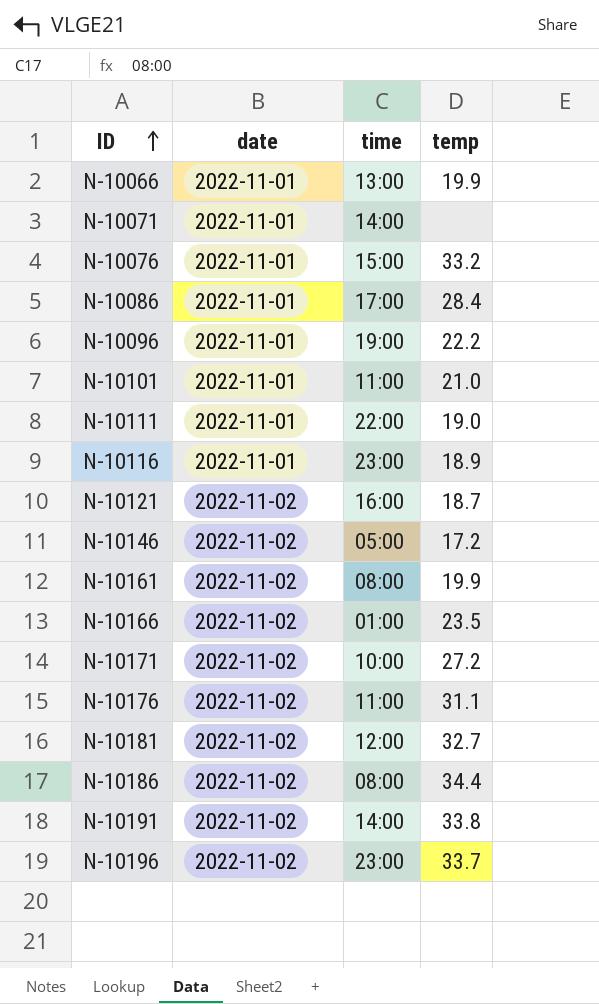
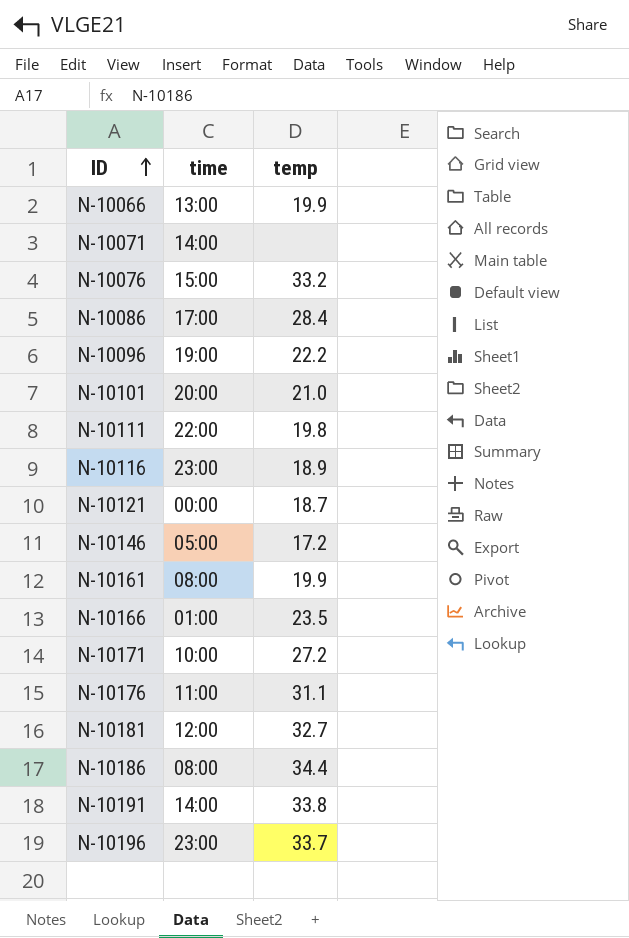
column date | position: 2 -> none
N-10101 | time: 11:00 -> 20:00
N-10111 | temp: 19.0 -> 19.8
N-10121 | time: 16:00 -> 00:00

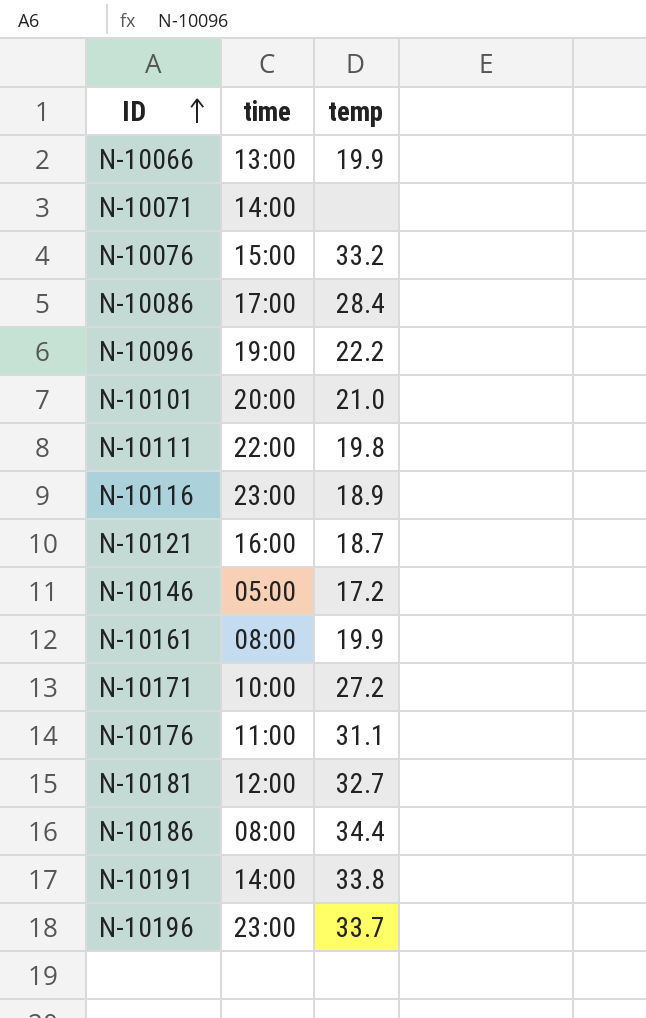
row N-10166: 01:00 | 23.5 -> none
N-10121 | time: 00:00 -> 16:00

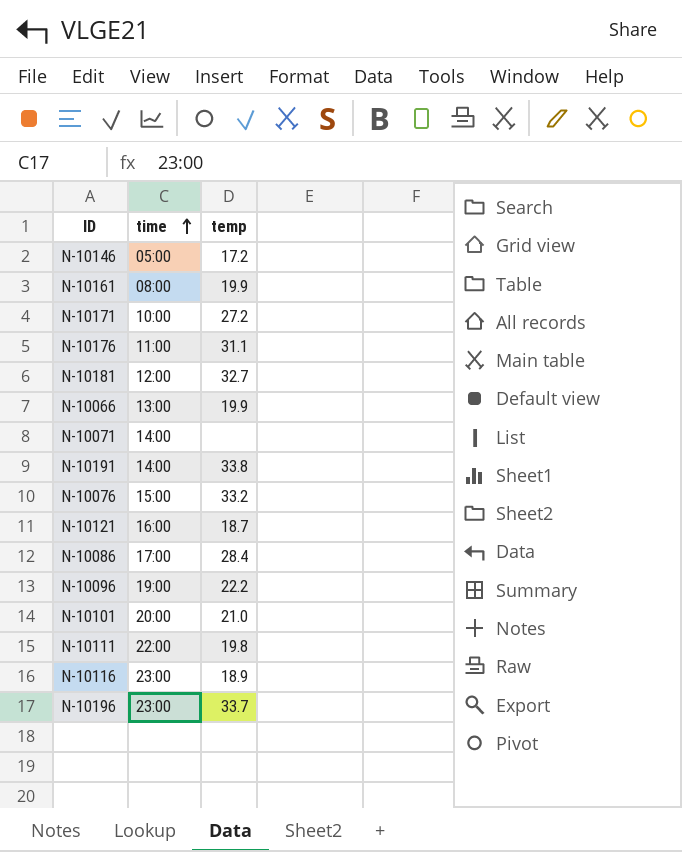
row order: ID ascending -> time ascending
row N-10186: 08:00 | 34.4 -> none

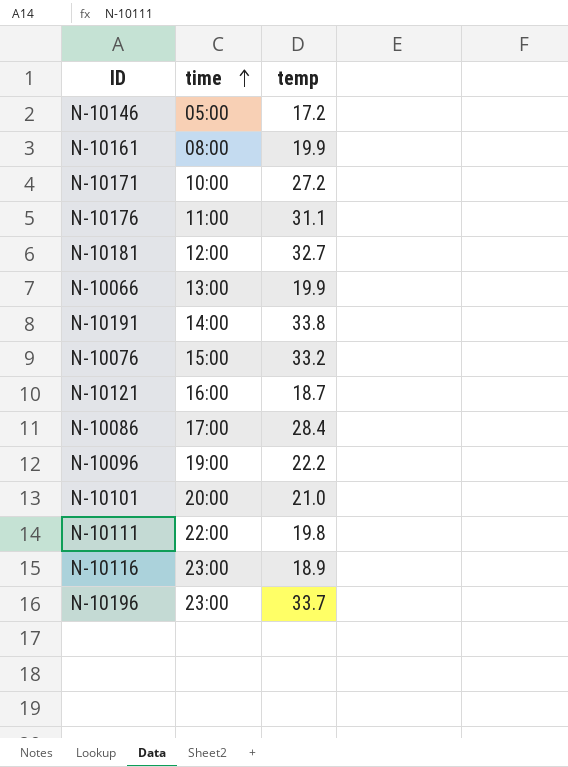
row N-10071: 14:00 | none -> none

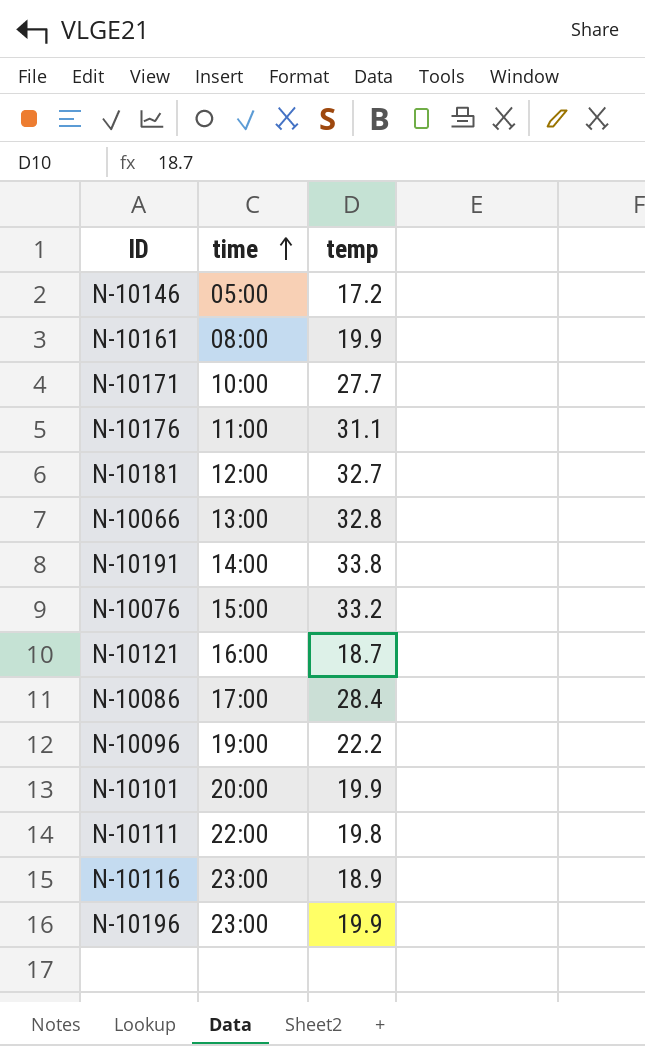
N-10171 | temp: 27.2 -> 27.7
N-10066 | temp: 19.9 -> 32.8
N-10101 | temp: 21.0 -> 19.9
N-10196 | temp: 33.7 -> 19.9

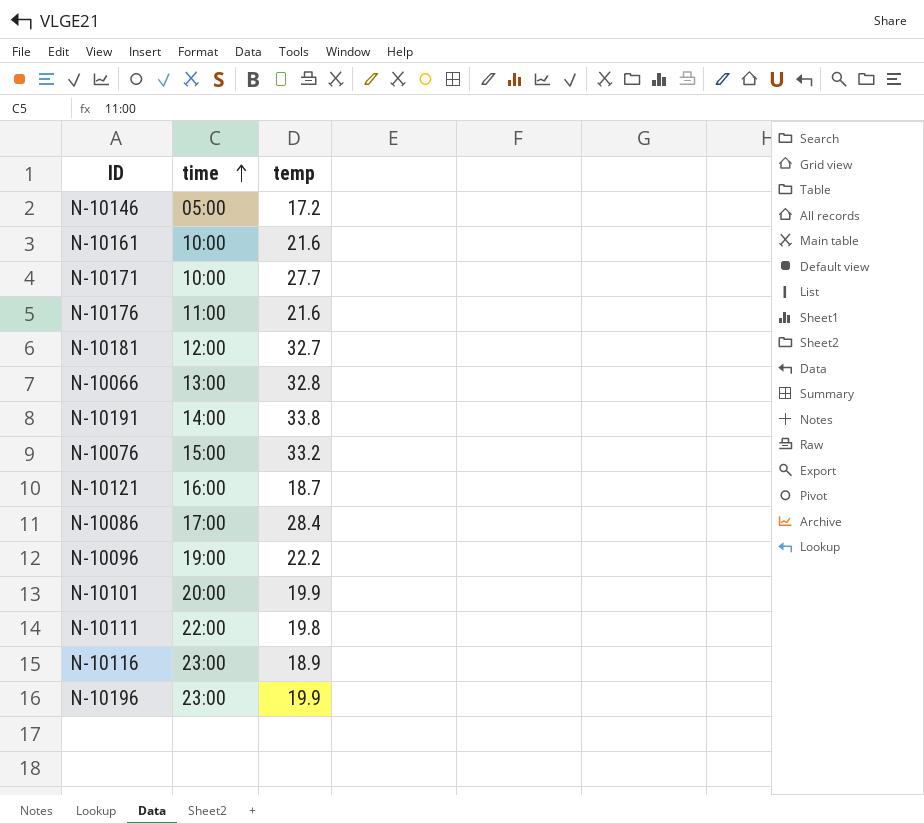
N-10161 | time: 08:00 -> 10:00
N-10161 | temp: 19.9 -> 21.6
N-10176 | temp: 31.1 -> 21.6

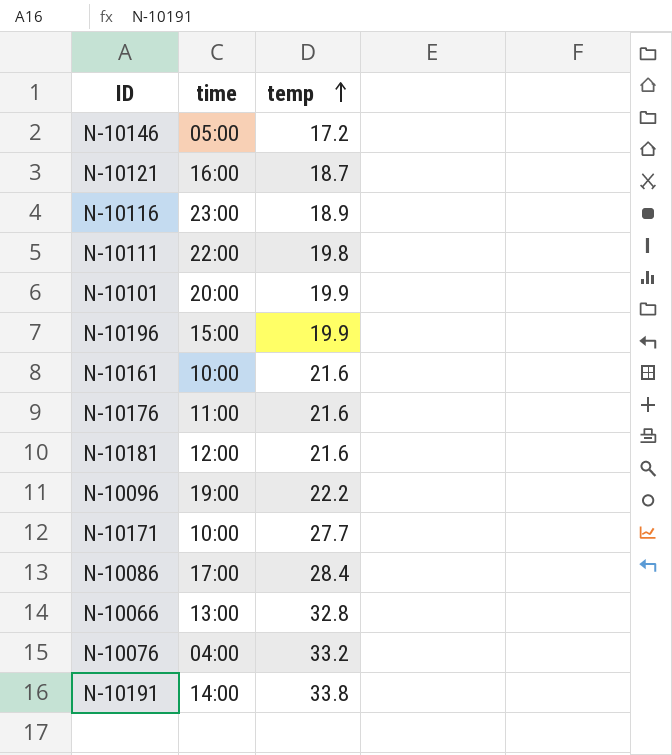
row order: time ascending -> temp ascending
N-10196 | time: 23:00 -> 15:00
N-10181 | temp: 32.7 -> 21.6
N-10076 | time: 15:00 -> 04:00

